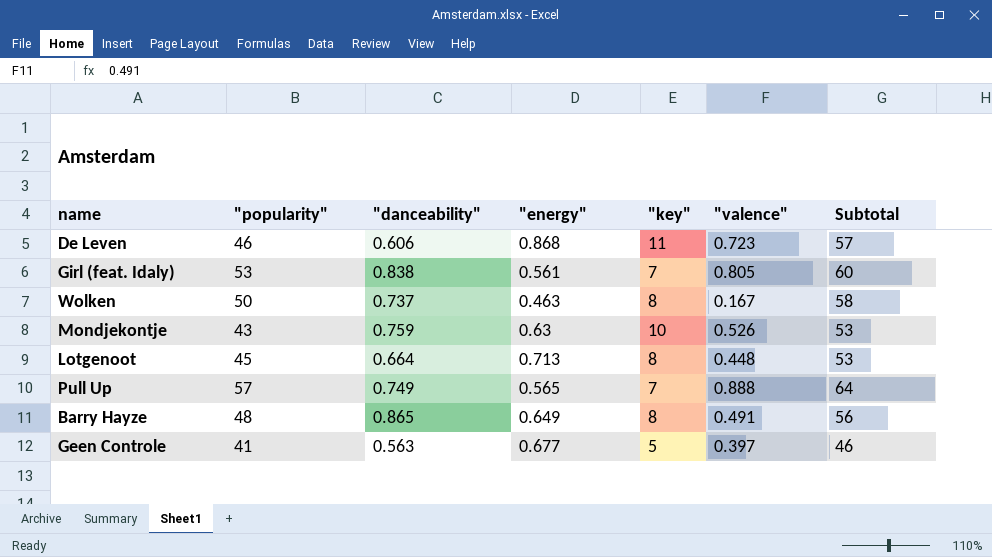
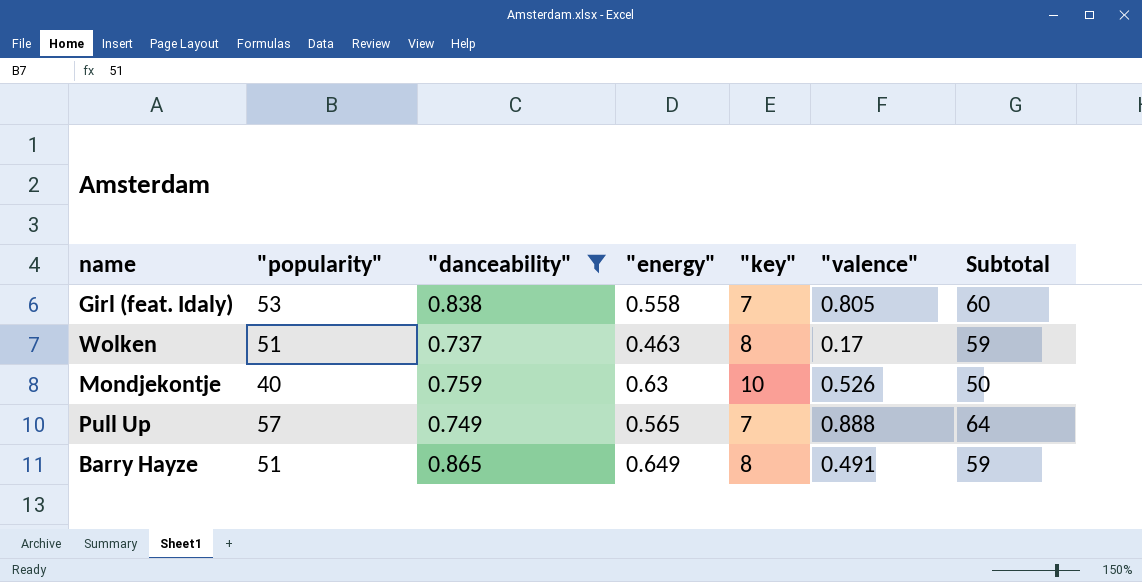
filter: none -> "danceability" >= 0.737
Girl (feat. Idaly) | "energy": 0.561 -> 0.558
Wolken | "popularity": 50 -> 51
Wolken | "valence": 0.167 -> 0.17
Wolken | Subtotal: 58 -> 59
Mondjekontje | "popularity": 43 -> 40
Mondjekontje | Subtotal: 53 -> 50
Barry Hayze | "popularity": 48 -> 51
Barry Hayze | Subtotal: 56 -> 59

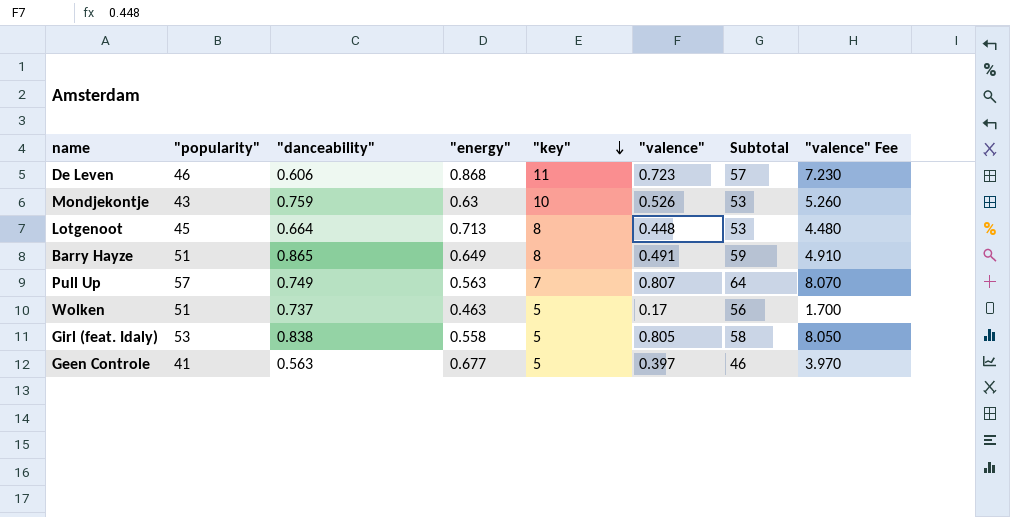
filter: "danceability" >= 0.737 -> none
row order: none -> "key" descending
column "valence" Fee | formula: none -> ["valence"] * 10
Mondjekontje | "popularity": 40 -> 43
Mondjekontje | Subtotal: 50 -> 53
Pull Up | "energy": 0.565 -> 0.563
Pull Up | "valence": 0.888 -> 0.807
Wolken | "key": 8 -> 5
Wolken | Subtotal: 59 -> 56
Girl (feat. Idaly) | "key": 7 -> 5
Girl (feat. Idaly) | Subtotal: 60 -> 58

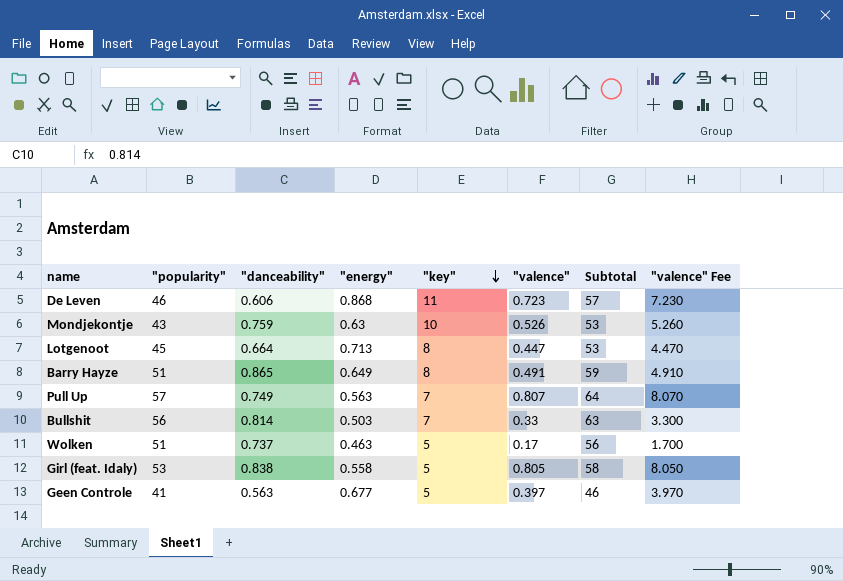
Lotgenoot | "valence": 0.448 -> 0.447
Lotgenoot | "valence" Fee: 4.480 -> 4.470
row Bullshit: none -> 56 | 0.814 | 0.503 | 7 | 0.33 | 63 | 3.300

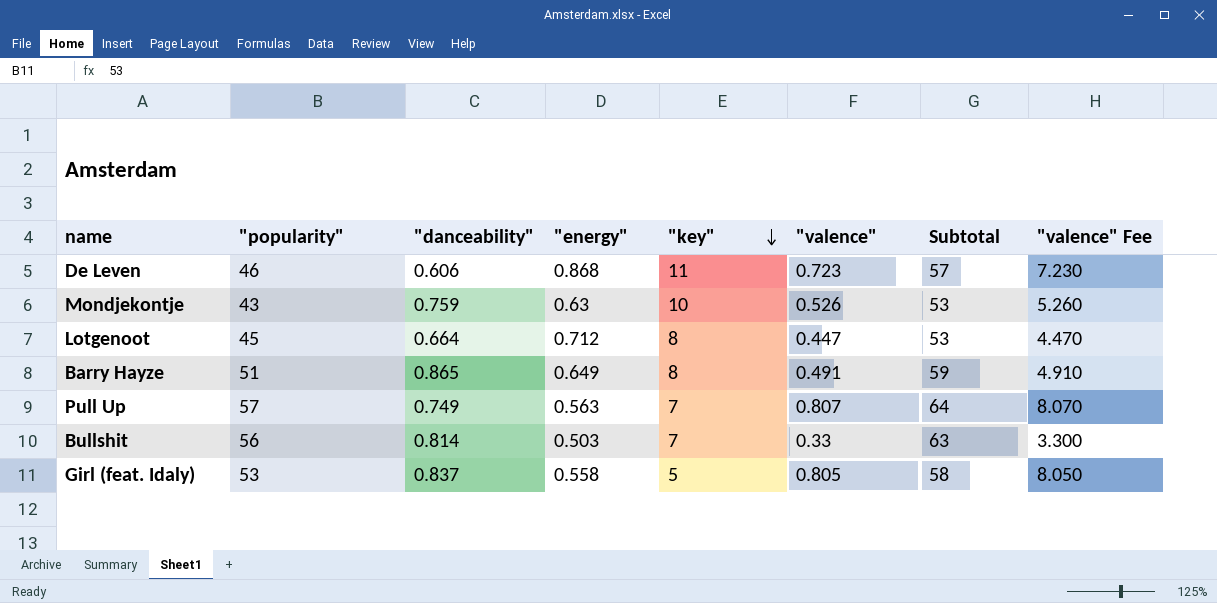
row Wolken: 51 | 0.737 | 0.463 | 5 | 0.17 | 56 | 1.700 -> none
row Geen Controle: 41 | 0.563 | 0.677 | 5 | 0.397 | 46 | 3.970 -> none
Lotgenoot | "energy": 0.713 -> 0.712
Girl (feat. Idaly) | "danceability": 0.838 -> 0.837

